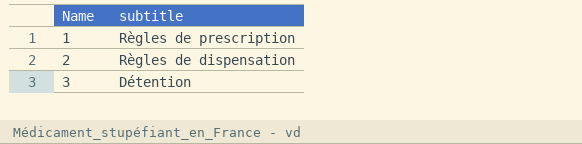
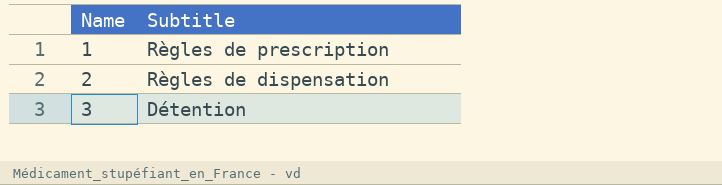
column name: subtitle -> Subtitle

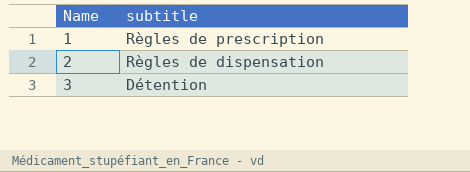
column name: Subtitle -> subtitle

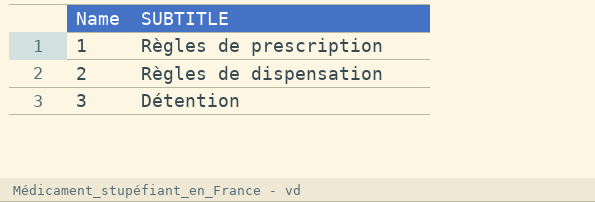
column name: subtitle -> SUBTITLE

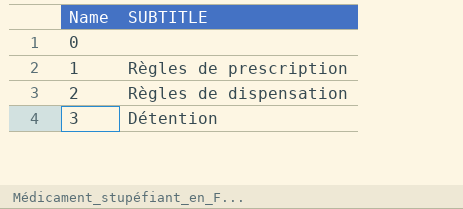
row 0: none -> none

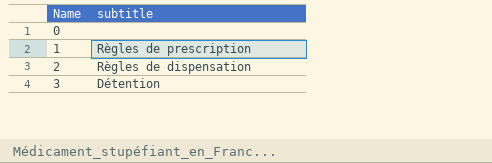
column name: SUBTITLE -> subtitle

